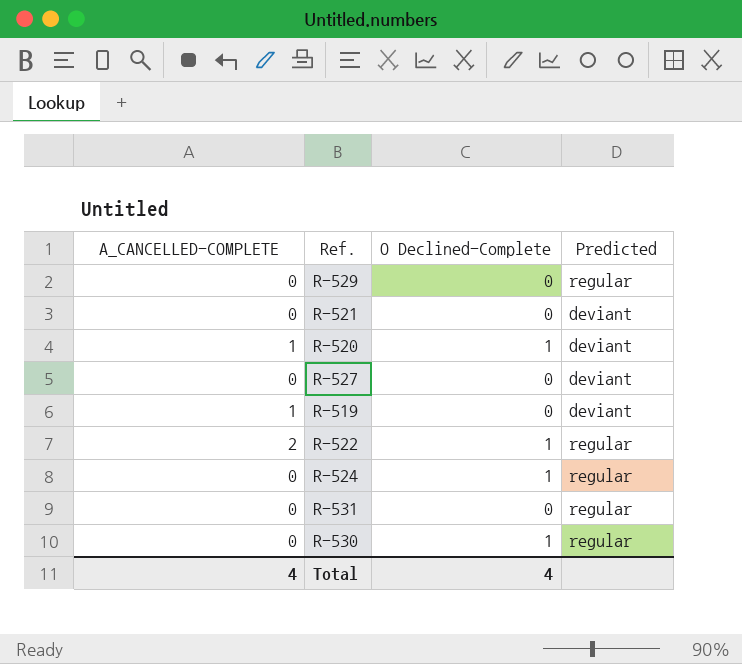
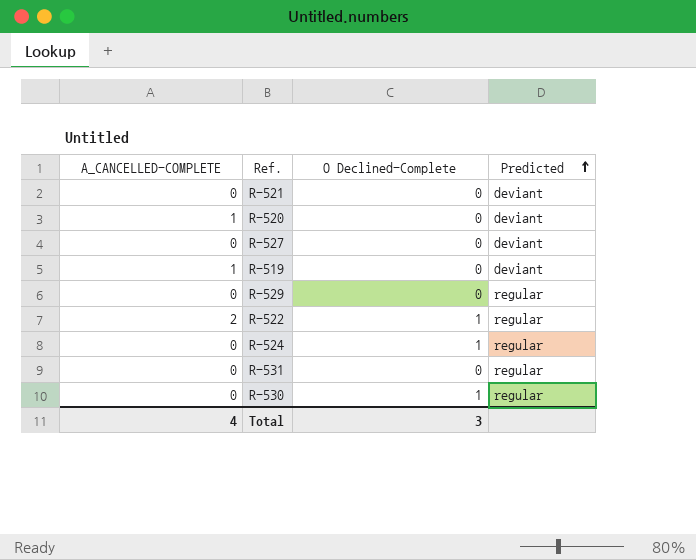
row order: none -> Predicted ascending
R-520 | O Declined-Complete: 1 -> 0
Total | O Declined-Complete: 4 -> 3

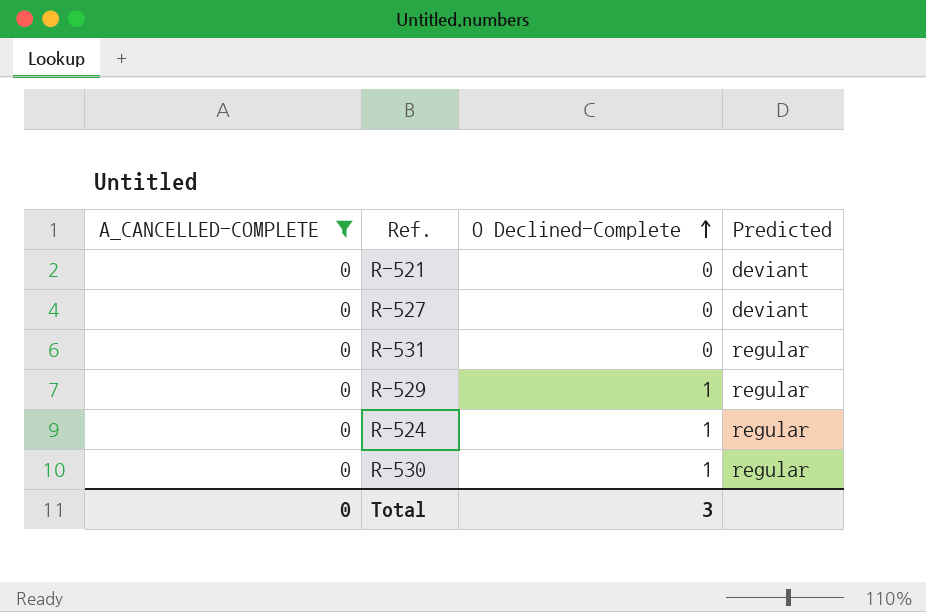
filter: none -> A_CANCELLED-COMPLETE = 0
row order: Predicted ascending -> O Declined-Complete ascending
R-529 | O Declined-Complete: 0 -> 1
Total | A_CANCELLED-COMPLETE: 4 -> 0

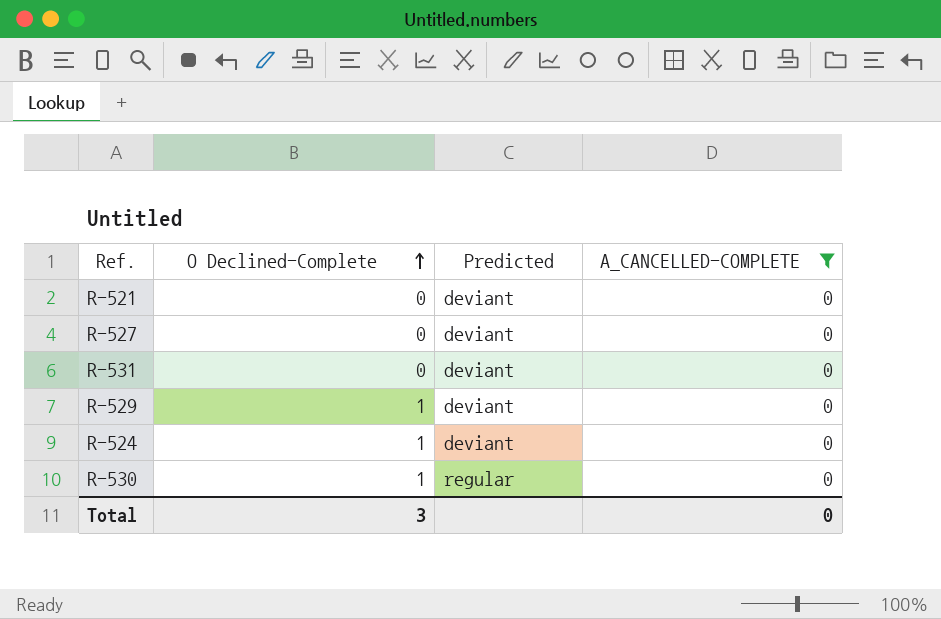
column A_CANCELLED-COMPLETE | position: 1 -> 4
R-531 | Predicted: regular -> deviant
R-529 | Predicted: regular -> deviant
R-524 | Predicted: regular -> deviant

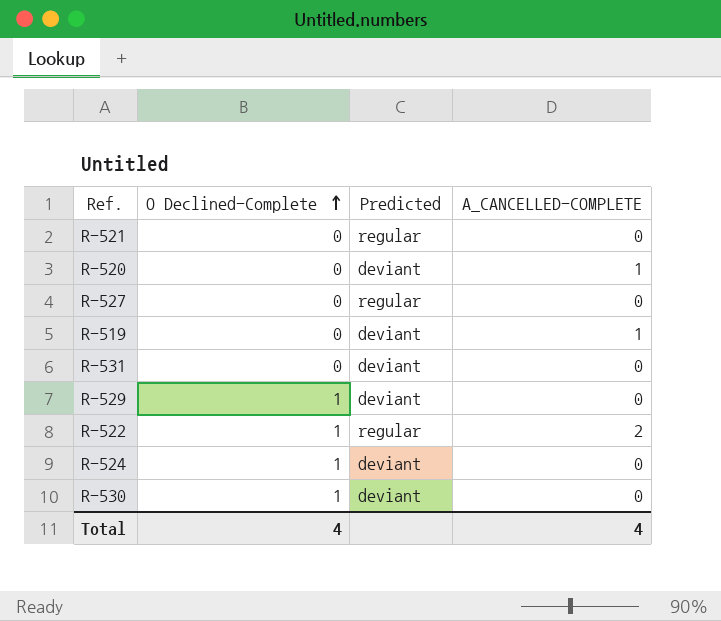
filter: A_CANCELLED-COMPLETE = 0 -> none
R-521 | Predicted: deviant -> regular
R-527 | Predicted: deviant -> regular
R-530 | Predicted: regular -> deviant
Total | O Declined-Complete: 3 -> 4
Total | A_CANCELLED-COMPLETE: 0 -> 4

